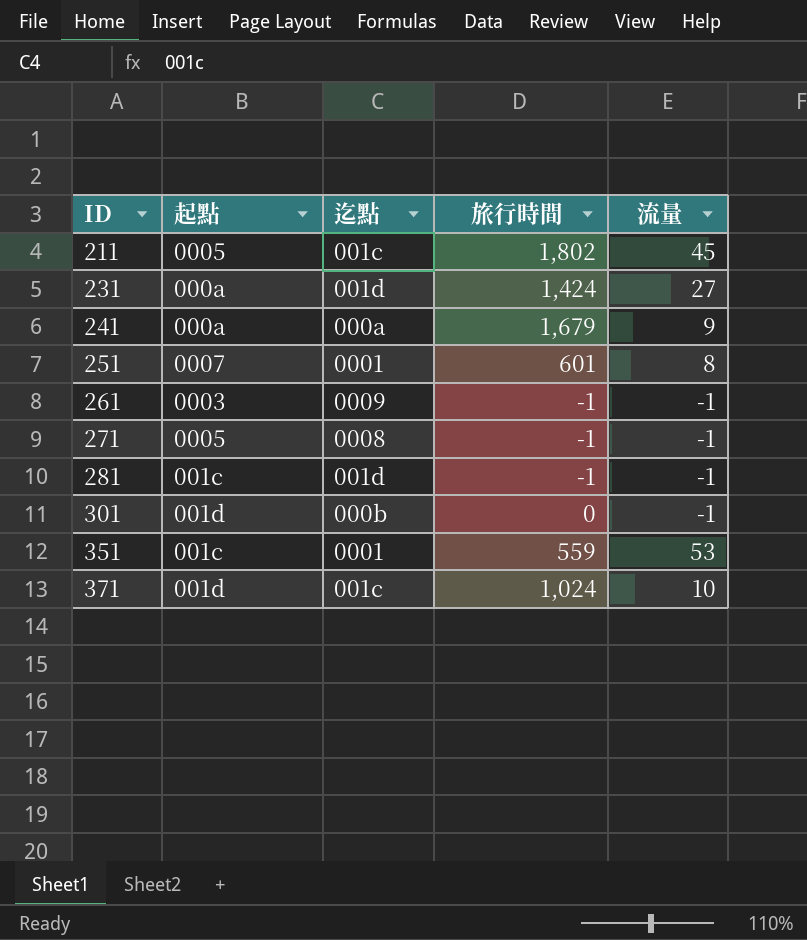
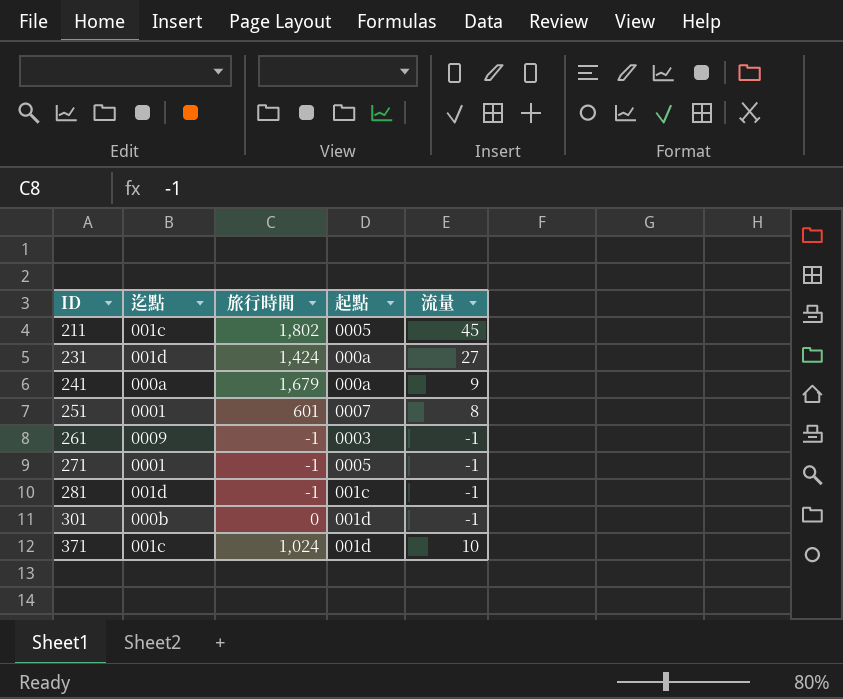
column 起點 | position: 2 -> 4
row 351: 001c | 0001 | 559 | 53 -> none
271 | 迄點: 0008 -> 0001

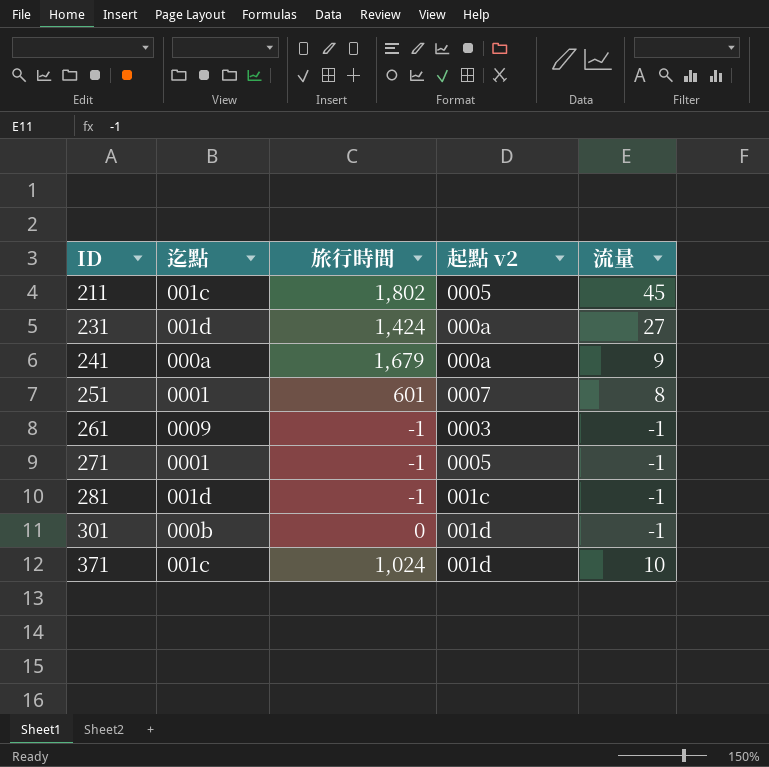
column name: 起點 -> 起點 v2

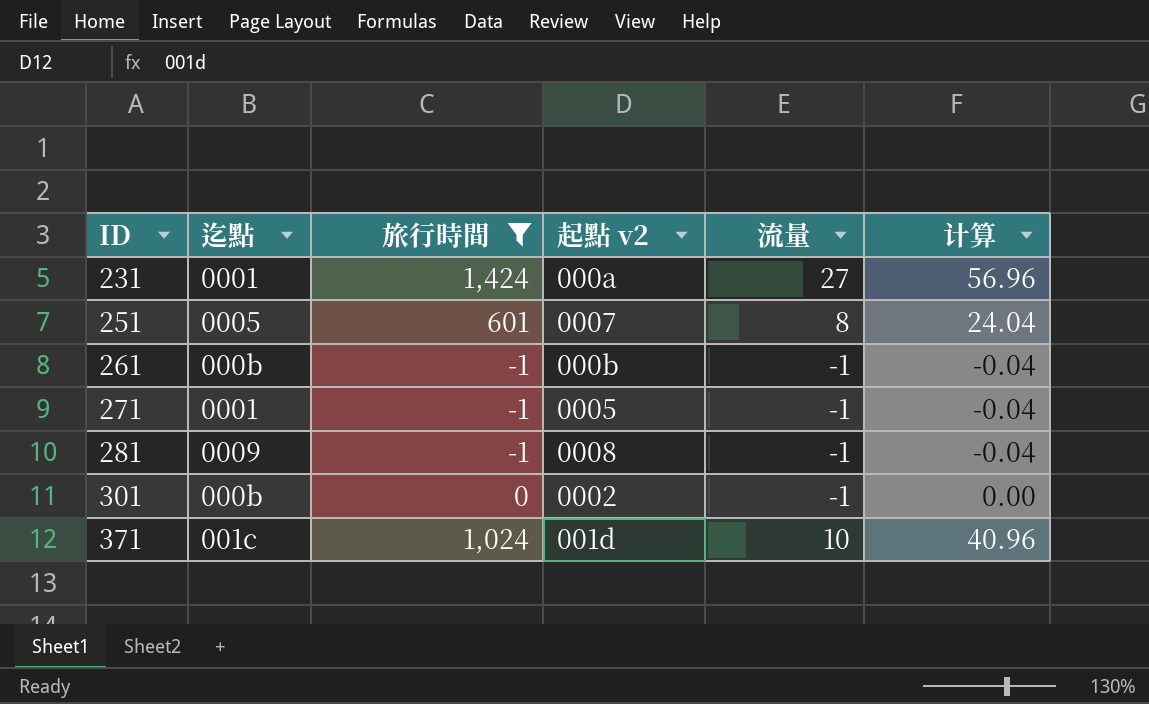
filter: none -> 旅行時間 <= 1,424
column 计算 | formula: none -> [旅行時間] * 0.04
231 | 迄點: 001d -> 0001
251 | 迄點: 0001 -> 0005
261 | 迄點: 0009 -> 000b
261 | 起點 v2: 0003 -> 000b
281 | 迄點: 001d -> 0009
281 | 起點 v2: 001c -> 0008
301 | 起點 v2: 001d -> 0002

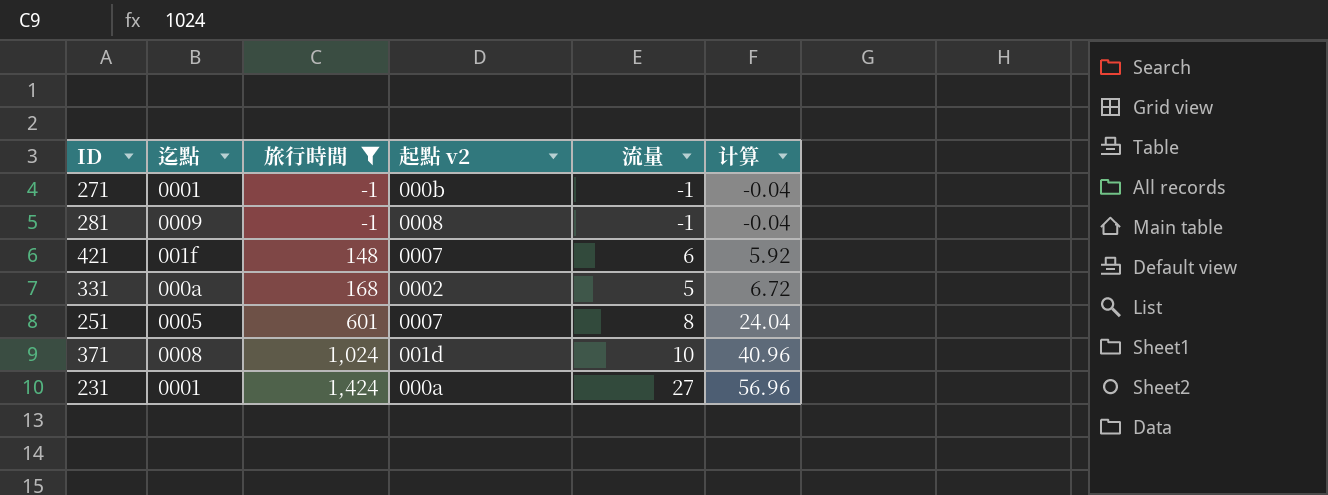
row order: ID ascending -> 旅行時間 ascending
row 261: 000b | -1 | 000b | -1 | -0.04 -> none
row 301: 000b | 0 | 0002 | -1 | 0.00 -> none
271 | 起點 v2: 0005 -> 000b
row 421: none -> 001f | 148 | 0007 | 6 | 5.92
row 331: none -> 000a | 168 | 0002 | 5 | 6.72
371 | 迄點: 001c -> 0008

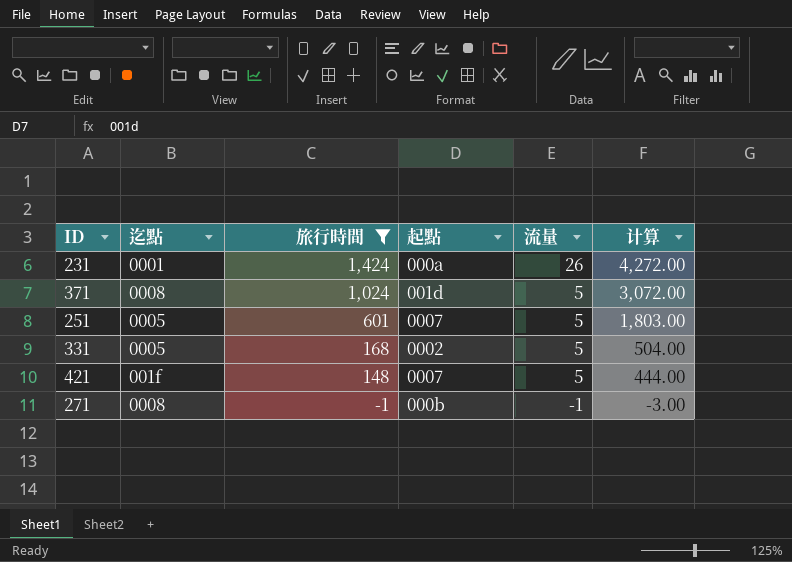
row order: 旅行時間 ascending -> 旅行時間 descending
column name: 起點 v2 -> 起點
column 计算 | formula: [旅行時間] * 0.04 -> [旅行時間] * 3
row 281: 0009 | -1 | 0008 | -1 | -0.04 -> none
231 | 流量: 27 -> 26
371 | 流量: 10 -> 5
251 | 流量: 8 -> 5
331 | 迄點: 000a -> 0005
421 | 流量: 6 -> 5
271 | 迄點: 0001 -> 0008

